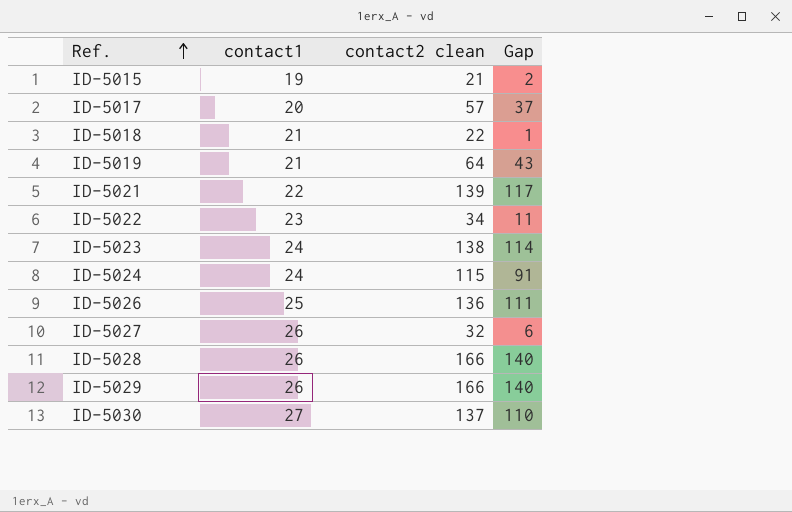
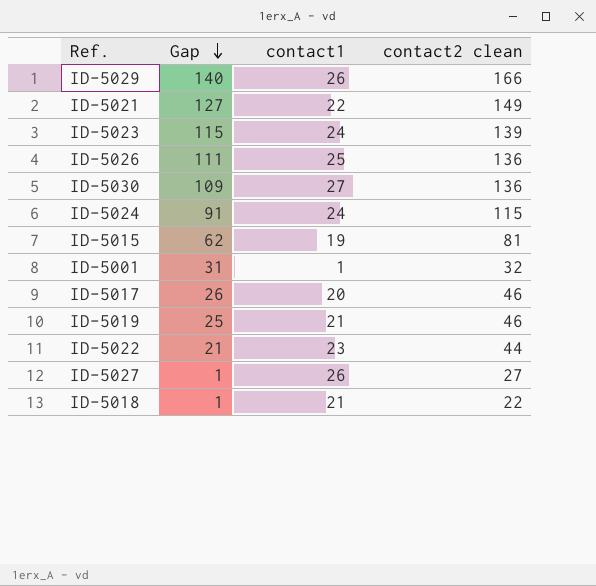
row order: Ref. ascending -> Gap descending
column Gap | position: 4 -> 2
row ID-5028: 26 | 166 | 140 -> none
ID-5021 | Gap: 117 -> 127
ID-5021 | contact2 clean: 139 -> 149
ID-5023 | Gap: 114 -> 115
ID-5023 | contact2 clean: 138 -> 139
ID-5030 | Gap: 110 -> 109
ID-5030 | contact2 clean: 137 -> 136
ID-5015 | Gap: 2 -> 62
ID-5015 | contact2 clean: 21 -> 81
row ID-5001: none -> 31 | 1 | 32
ID-5017 | Gap: 37 -> 26
ID-5017 | contact2 clean: 57 -> 46
ID-5019 | Gap: 43 -> 25
ID-5019 | contact2 clean: 64 -> 46
ID-5022 | Gap: 11 -> 21
ID-5022 | contact2 clean: 34 -> 44
ID-5027 | Gap: 6 -> 1
ID-5027 | contact2 clean: 32 -> 27

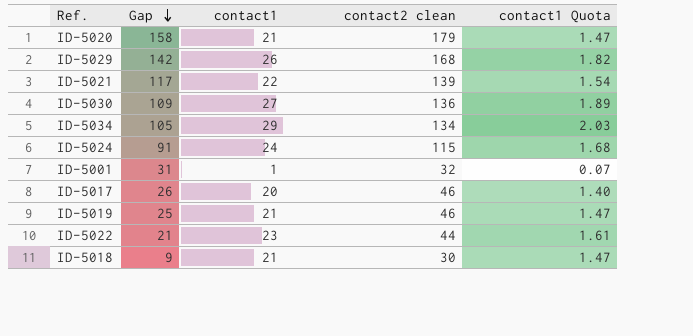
column contact1 Quota | formula: none -> [contact1] * 0.07
row ID-5023: 115 | 24 | 139 -> none
row ID-5026: 111 | 25 | 136 -> none
row ID-5015: 62 | 19 | 81 -> none
row ID-5027: 1 | 26 | 27 -> none
row ID-5020: none -> 158 | 21 | 179 | 1.47
ID-5029 | Gap: 140 -> 142
ID-5029 | contact2 clean: 166 -> 168
ID-5021 | Gap: 127 -> 117
ID-5021 | contact2 clean: 149 -> 139
row ID-5034: none -> 105 | 29 | 134 | 2.03
ID-5018 | Gap: 1 -> 9
ID-5018 | contact2 clean: 22 -> 30

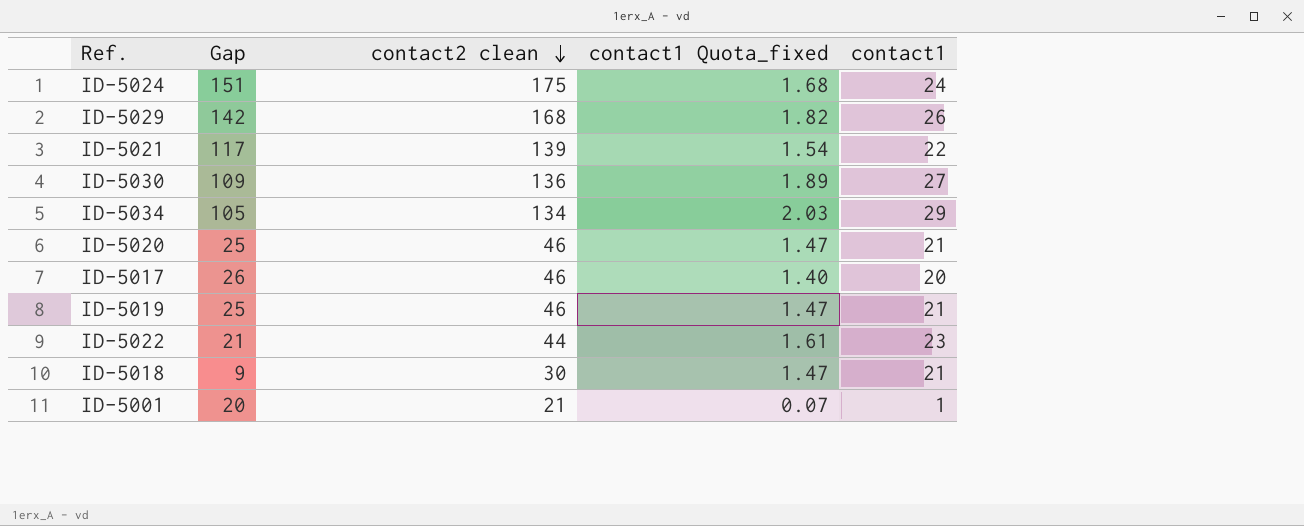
row order: Gap descending -> contact2 clean descending
column name: contact1 Quota -> contact1 Quota_fixed
column contact1 | position: 3 -> 5
ID-5024 | Gap: 91 -> 151
ID-5024 | contact2 clean: 115 -> 175
ID-5020 | Gap: 158 -> 25
ID-5020 | contact2 clean: 179 -> 46
ID-5001 | Gap: 31 -> 20
ID-5001 | contact2 clean: 32 -> 21

